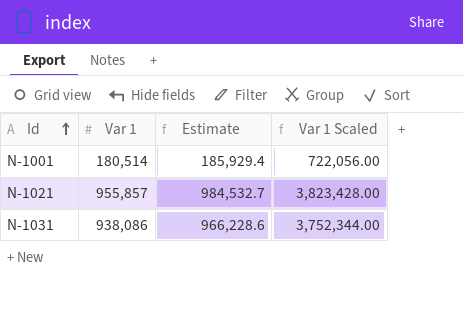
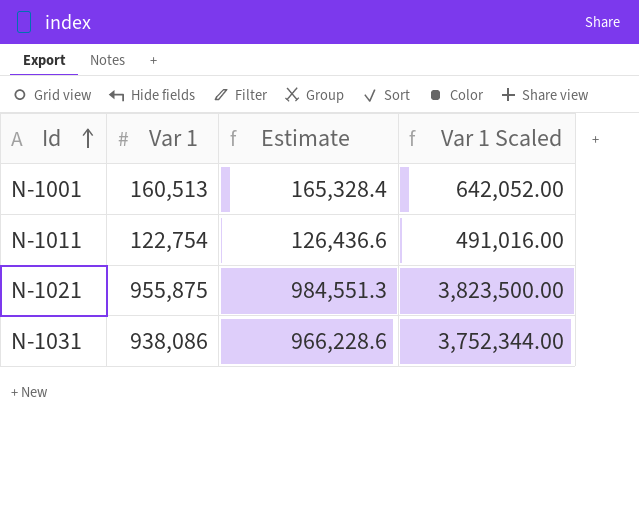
N-1001 | Var 1: 180,514 -> 160,513
N-1001 | Estimate: 185,929.4 -> 165,328.4
N-1001 | Var 1 Scaled: 722,056.00 -> 642,052.00
row N-1011: none -> 122,754 | 126,436.6 | 491,016.00
N-1021 | Var 1: 955,857 -> 955,875
N-1021 | Estimate: 984,532.7 -> 984,551.3
N-1021 | Var 1 Scaled: 3,823,428.00 -> 3,823,500.00

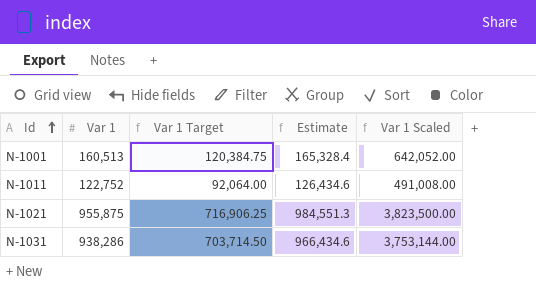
column Var 1 Target | formula: none -> [Var 1] * 0.75
N-1011 | Var 1: 122,754 -> 122,752
N-1011 | Estimate: 126,436.6 -> 126,434.6
N-1011 | Var 1 Scaled: 491,016.00 -> 491,008.00
N-1031 | Var 1: 938,086 -> 938,286
N-1031 | Estimate: 966,228.6 -> 966,434.6
N-1031 | Var 1 Scaled: 3,752,344.00 -> 3,753,144.00

